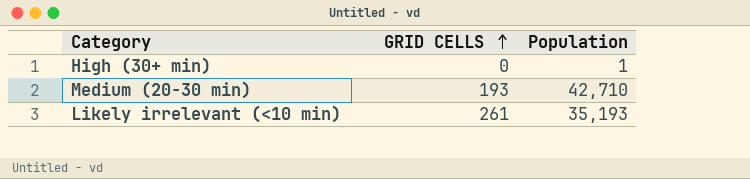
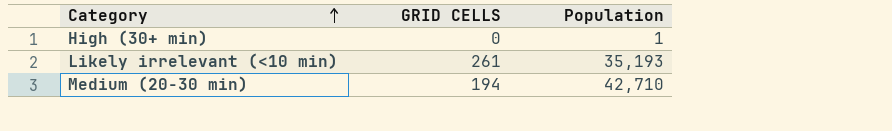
row order: GRID CELLS ascending -> Category ascending
Medium (20-30 min) | GRID CELLS: 193 -> 194

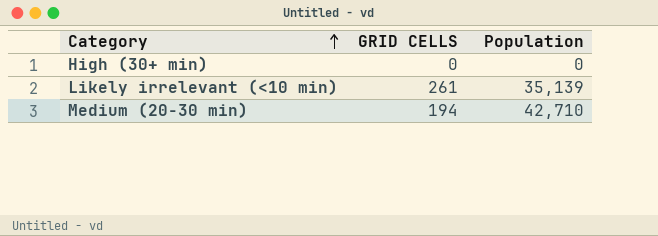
High (30+ min) | Population: 1 -> 0
Likely irrelevant (<10 min) | Population: 35,193 -> 35,139

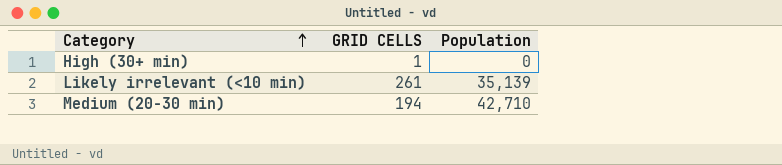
High (30+ min) | GRID CELLS: 0 -> 1

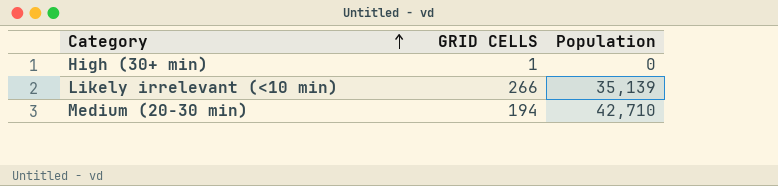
Likely irrelevant (<10 min) | GRID CELLS: 261 -> 266

